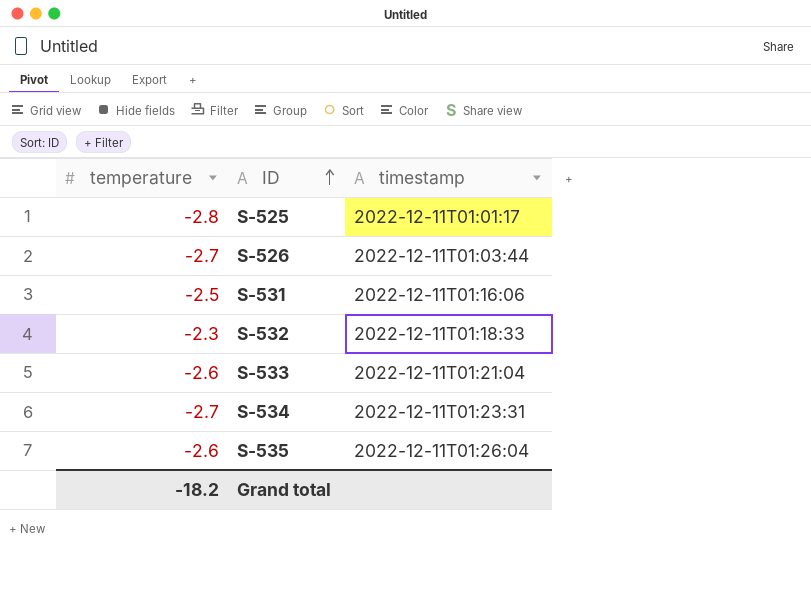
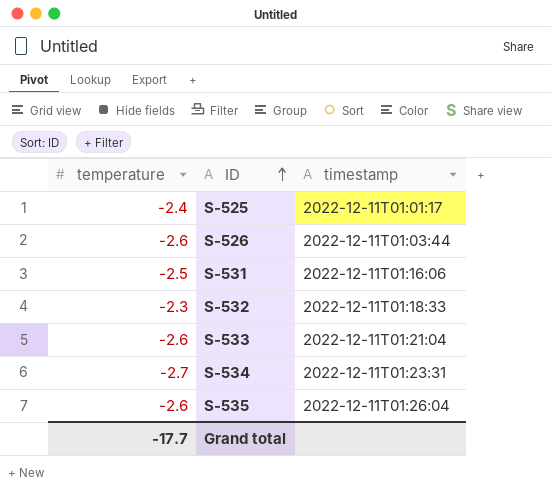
S-525 | temperature: -2.8 -> -2.4
S-526 | temperature: -2.7 -> -2.6
Grand total | temperature: -18.2 -> -17.7

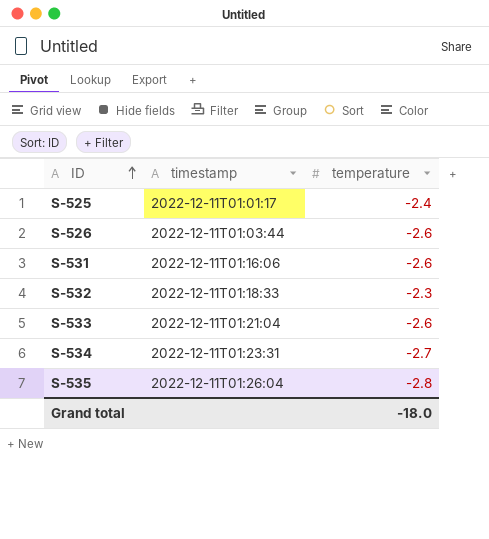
column temperature | position: 1 -> 3
S-531 | temperature: -2.5 -> -2.6
S-535 | temperature: -2.6 -> -2.8
Grand total | temperature: -17.7 -> -18.0

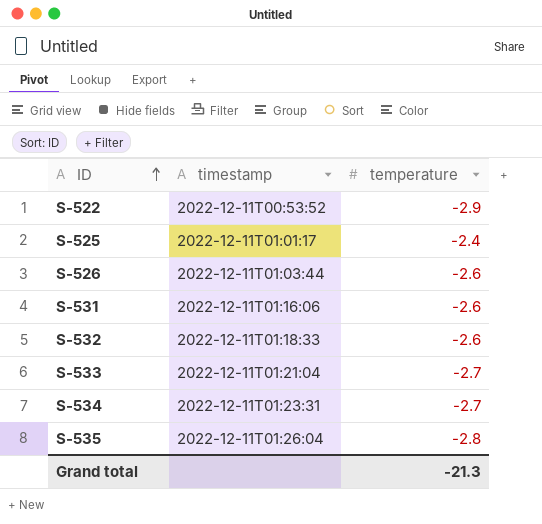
row S-522: none -> 2022-12-11T00:53:52 | -2.9
S-532 | temperature: -2.3 -> -2.6
S-533 | temperature: -2.6 -> -2.7
Grand total | temperature: -18.0 -> -21.3

